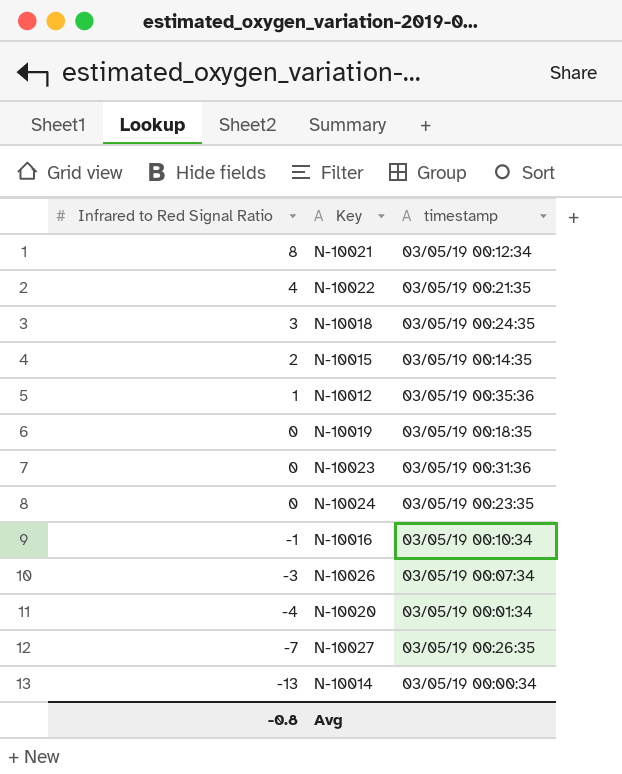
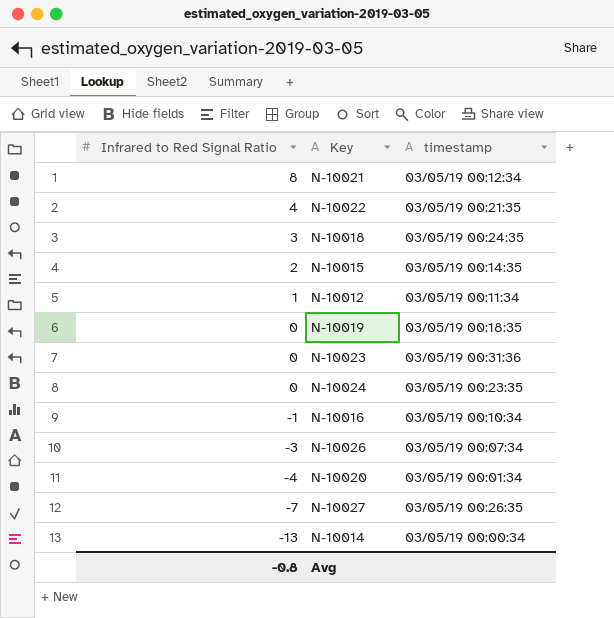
N-10012 | timestamp: 03/05/19 00:35:36 -> 03/05/19 00:11:34

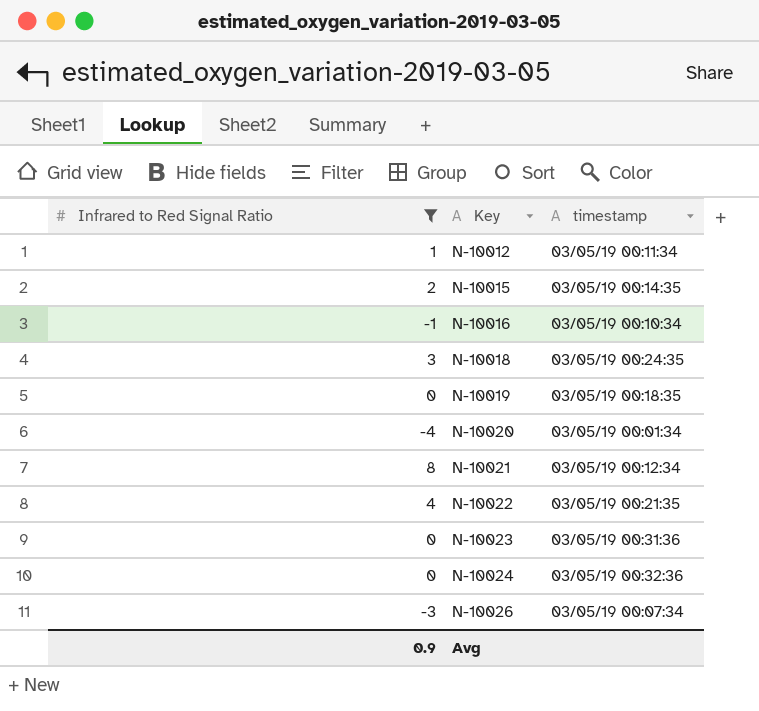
filter: none -> Infrared to Red Signal Ratio >= -4
row order: Infrared to Red Signal Ratio descending -> Key ascending
N-10024 | timestamp: 03/05/19 00:23:35 -> 03/05/19 00:32:36
Avg | Infrared to Red Signal Ratio: -0.8 -> 0.9

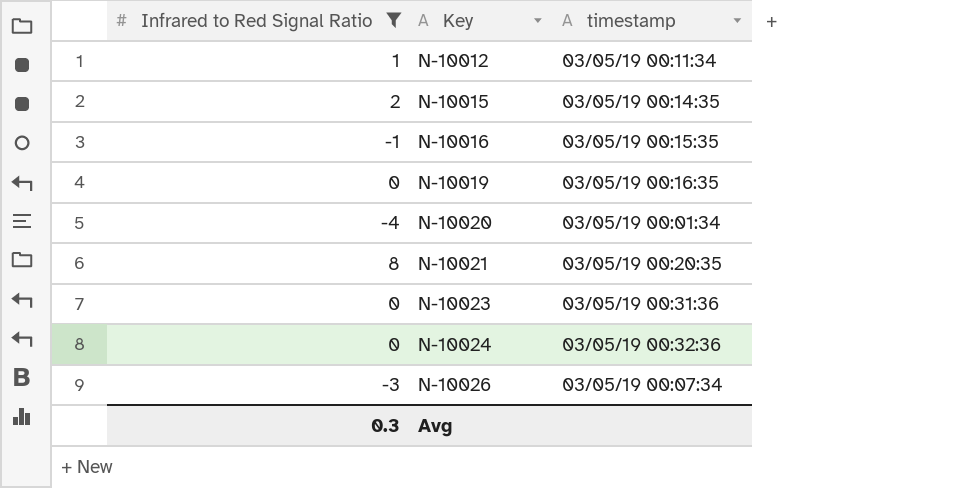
row N-10018: 3 | 03/05/19 00:24:35 -> none
row N-10022: 4 | 03/05/19 00:21:35 -> none
N-10016 | timestamp: 03/05/19 00:10:34 -> 03/05/19 00:15:35
N-10019 | timestamp: 03/05/19 00:18:35 -> 03/05/19 00:16:35
N-10021 | timestamp: 03/05/19 00:12:34 -> 03/05/19 00:20:35
Avg | Infrared to Red Signal Ratio: 0.9 -> 0.3

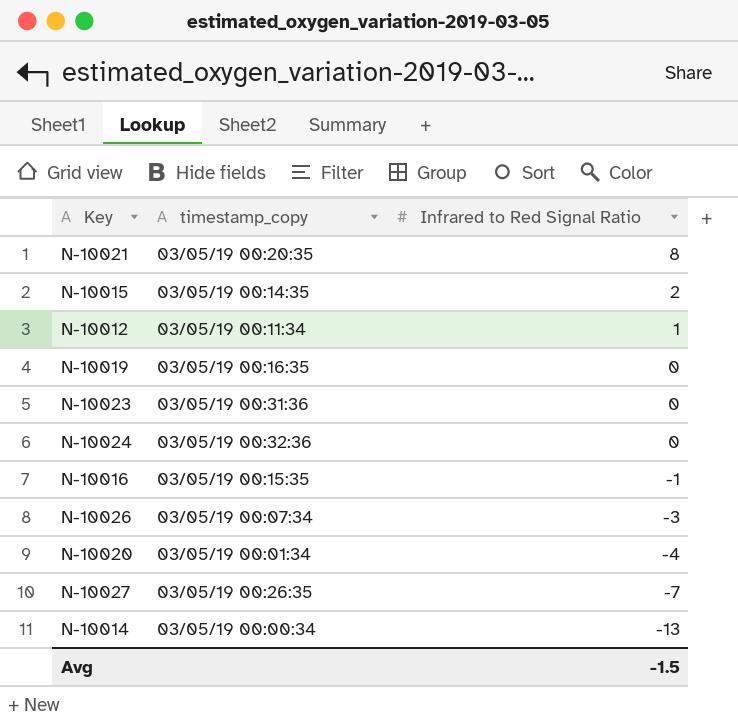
filter: Infrared to Red Signal Ratio >= -4 -> none
row order: Key ascending -> Infrared to Red Signal Ratio descending
column name: timestamp -> timestamp_copy
column Infrared to Red Signal Ratio | position: 1 -> 3
Avg | Infrared to Red Signal Ratio: 0.3 -> -1.5

